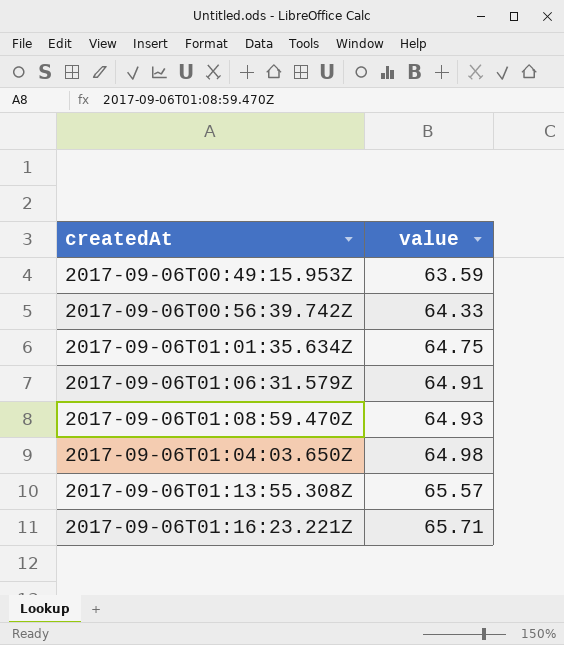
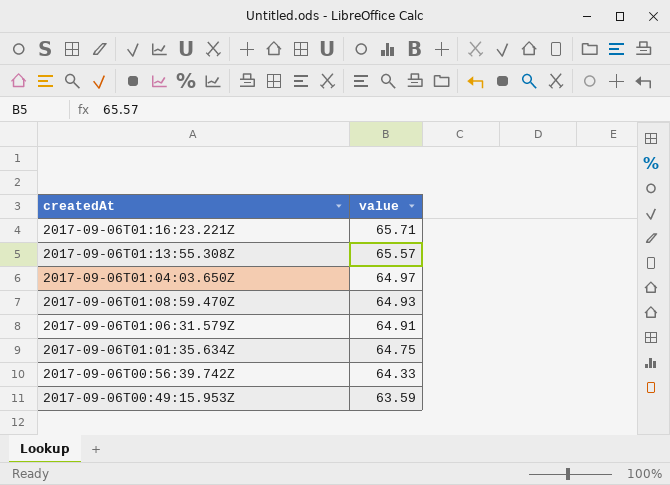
row order: value ascending -> value descending
2017-09-06T01:04:03.650Z | value: 64.98 -> 64.97

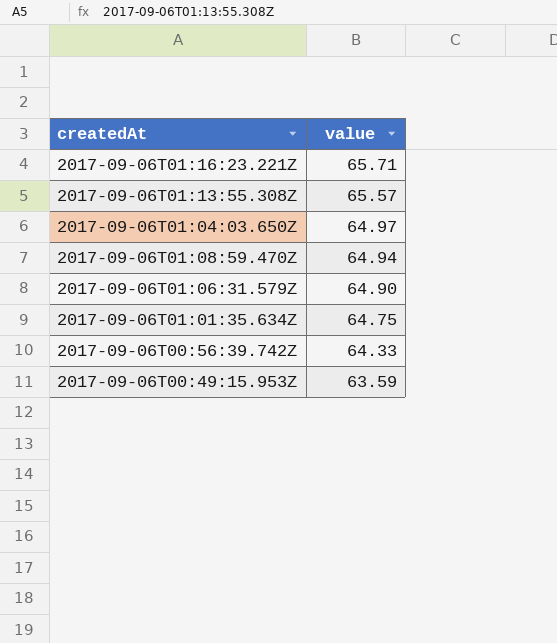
2017-09-06T01:08:59.470Z | value: 64.93 -> 64.94
2017-09-06T01:06:31.579Z | value: 64.91 -> 64.90

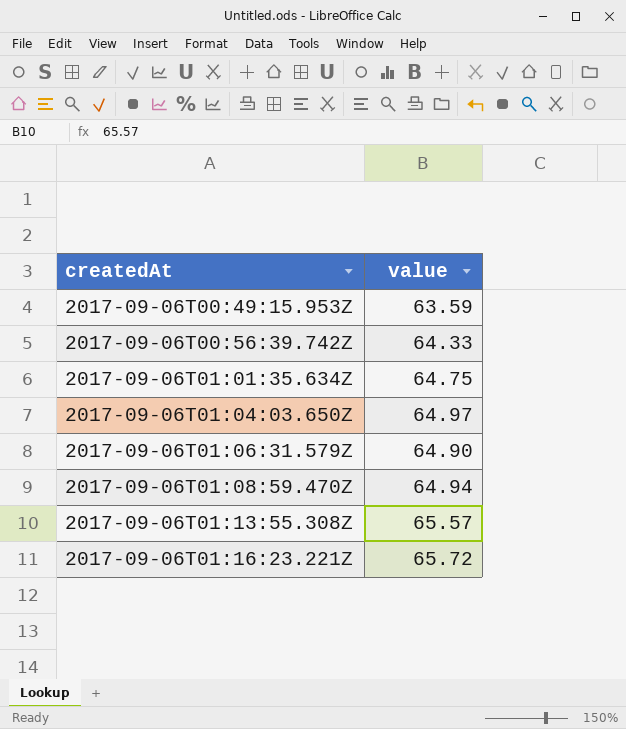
row order: value descending -> createdAt ascending
2017-09-06T01:16:23.221Z | value: 65.71 -> 65.72

